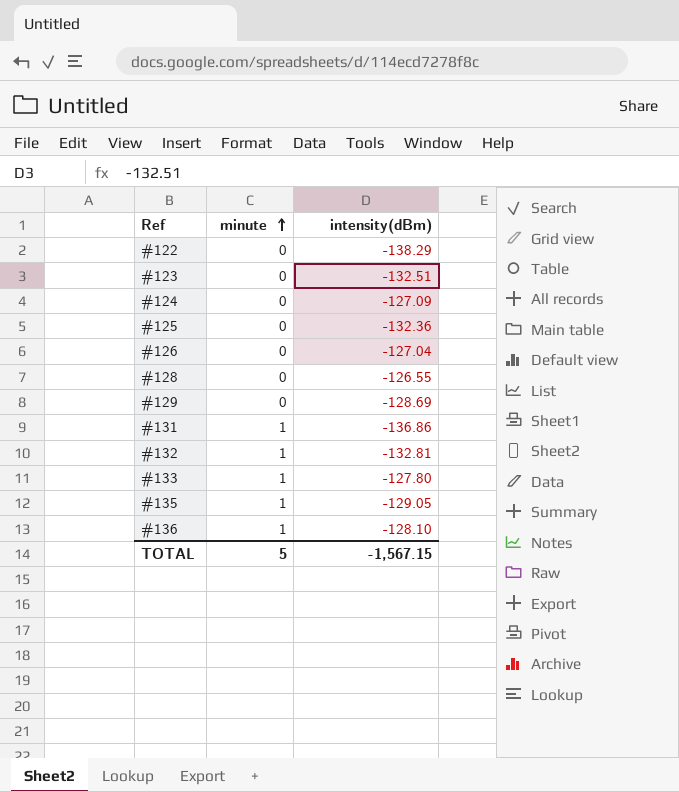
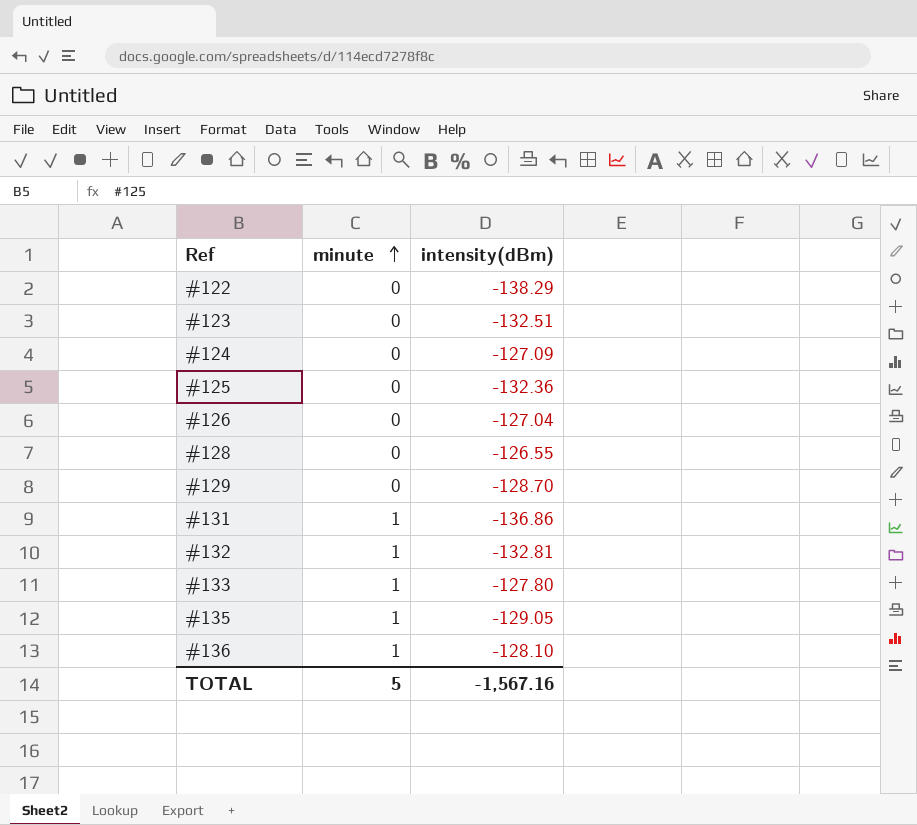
#129 | intensity(dBm): -128.69 -> -128.70
TOTAL | intensity(dBm): -1,567.15 -> -1,567.16

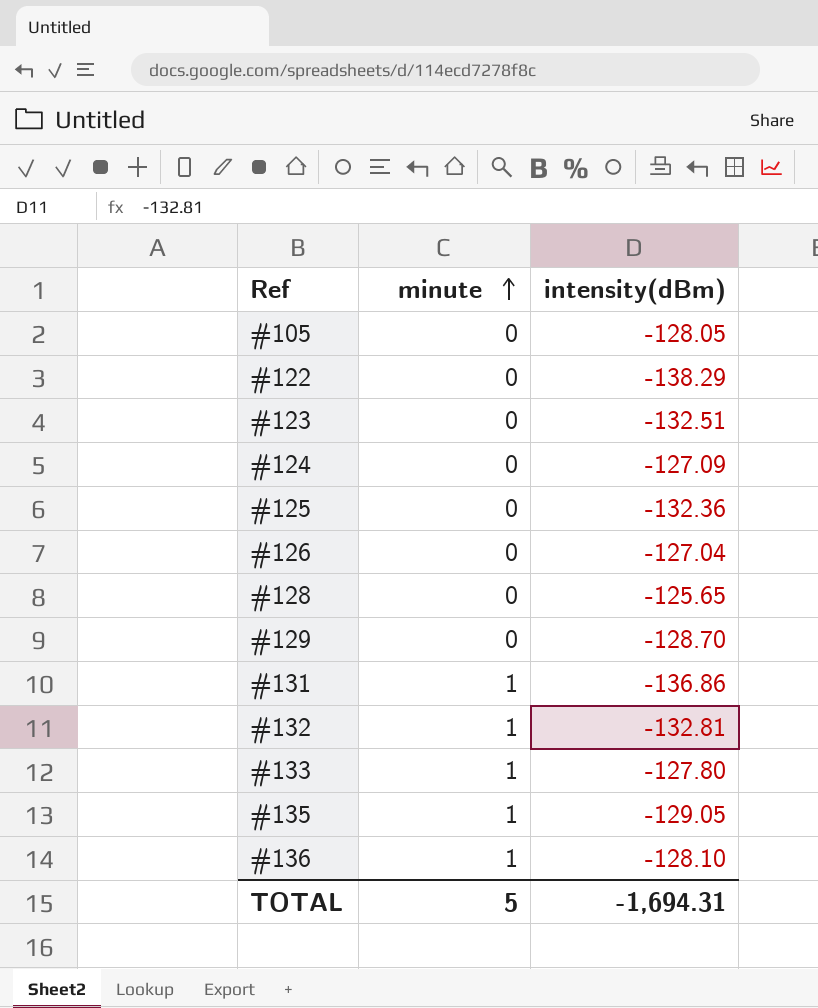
row #105: none -> 0 | -128.05
#128 | intensity(dBm): -126.55 -> -125.65
TOTAL | intensity(dBm): -1,567.16 -> -1,694.31

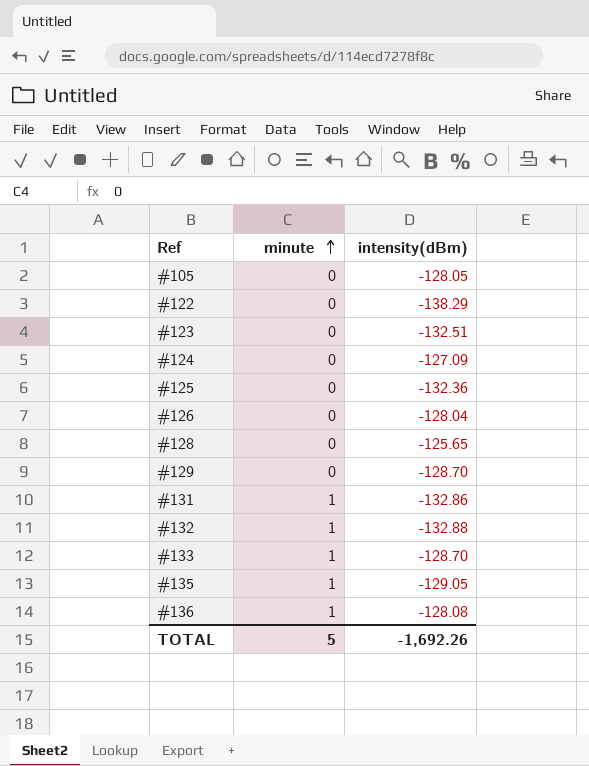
#126 | intensity(dBm): -127.04 -> -128.04
#131 | intensity(dBm): -136.86 -> -132.86
#132 | intensity(dBm): -132.81 -> -132.88
#133 | intensity(dBm): -127.80 -> -128.70
#136 | intensity(dBm): -128.10 -> -128.08
TOTAL | intensity(dBm): -1,694.31 -> -1,692.26

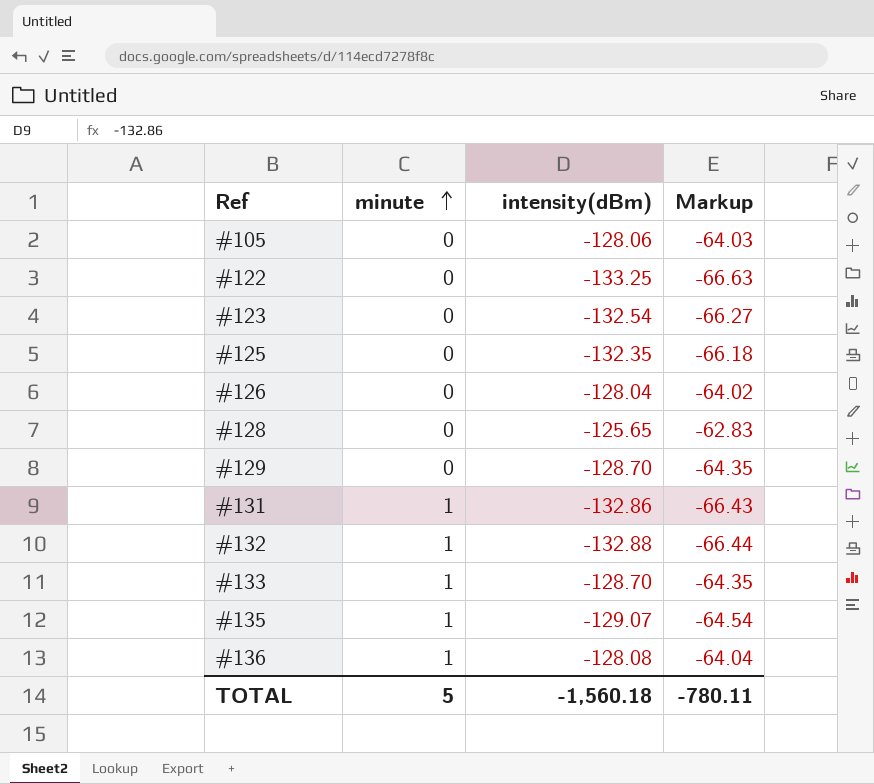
column Markup | formula: none -> [intensity(dBm)] * 0.5
row #124: 0 | -127.09 -> none
#105 | intensity(dBm): -128.05 -> -128.06
#122 | intensity(dBm): -138.29 -> -133.25
#123 | intensity(dBm): -132.51 -> -132.54
#125 | intensity(dBm): -132.36 -> -132.35
#135 | intensity(dBm): -129.05 -> -129.07
TOTAL | intensity(dBm): -1,692.26 -> -1,560.18

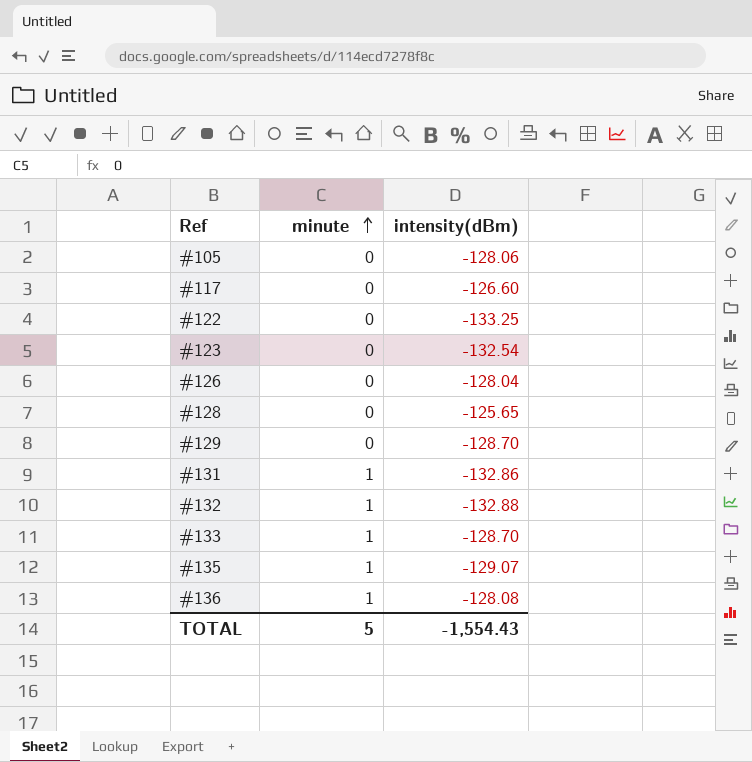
column Markup | formula: [intensity(dBm)] * 0.5 -> none
row #125: 0 | -132.35 | -66.18 -> none
row #117: none -> 0 | -126.60
TOTAL | intensity(dBm): -1,560.18 -> -1,554.43

